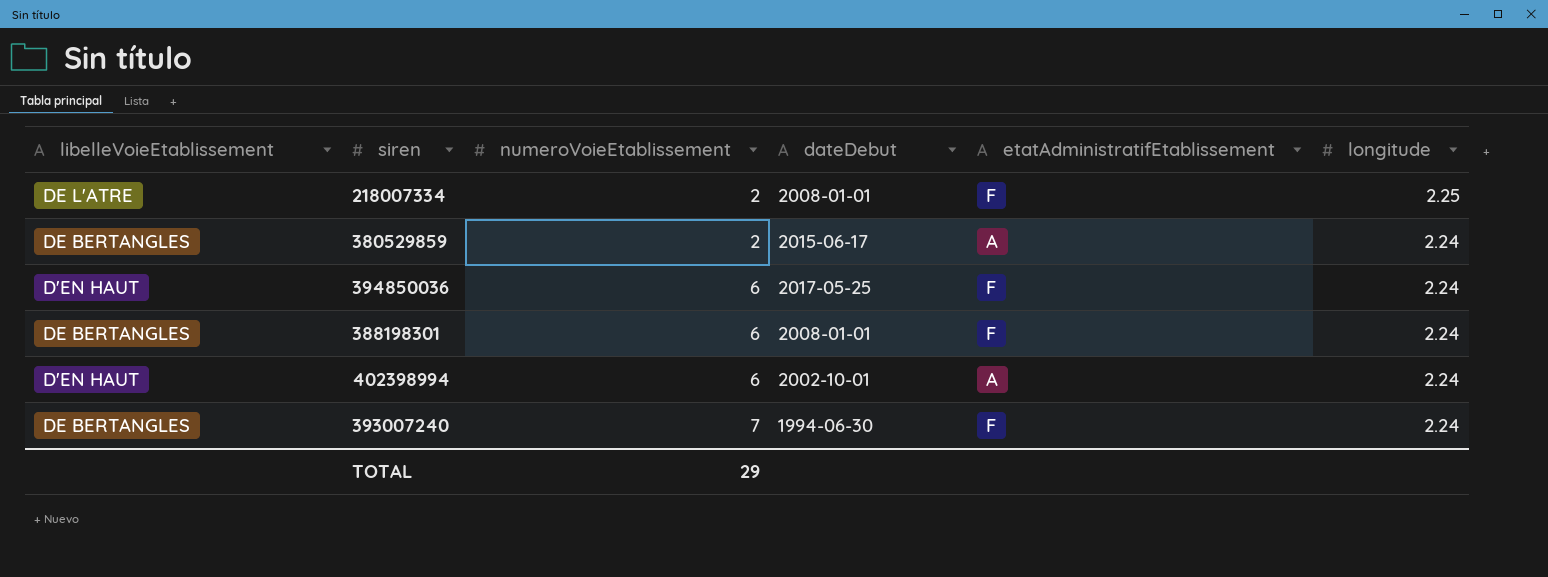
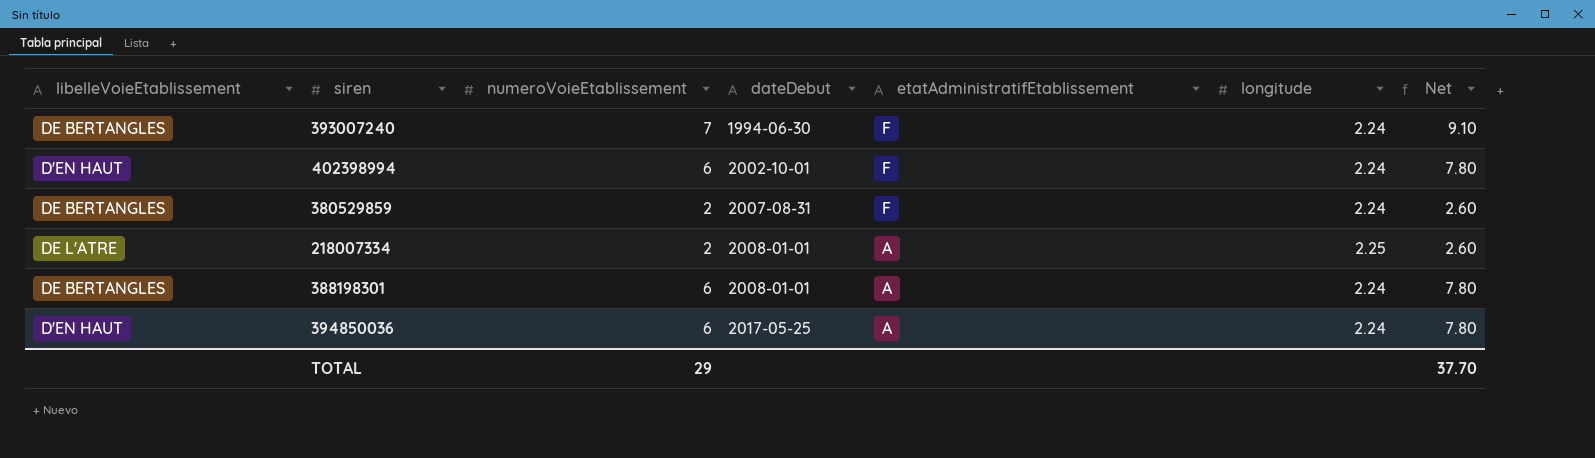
row order: numeroVoieEtablissement ascending -> dateDebut ascending
column Net | formula: none -> [numeroVoieEtablissement] * 1.3
402398994 | etatAdministratifEtablissement: A -> F
380529859 | dateDebut: 2015-06-17 -> 2007-08-31
380529859 | etatAdministratifEtablissement: A -> F
218007334 | etatAdministratifEtablissement: F -> A
388198301 | etatAdministratifEtablissement: F -> A
394850036 | etatAdministratifEtablissement: F -> A

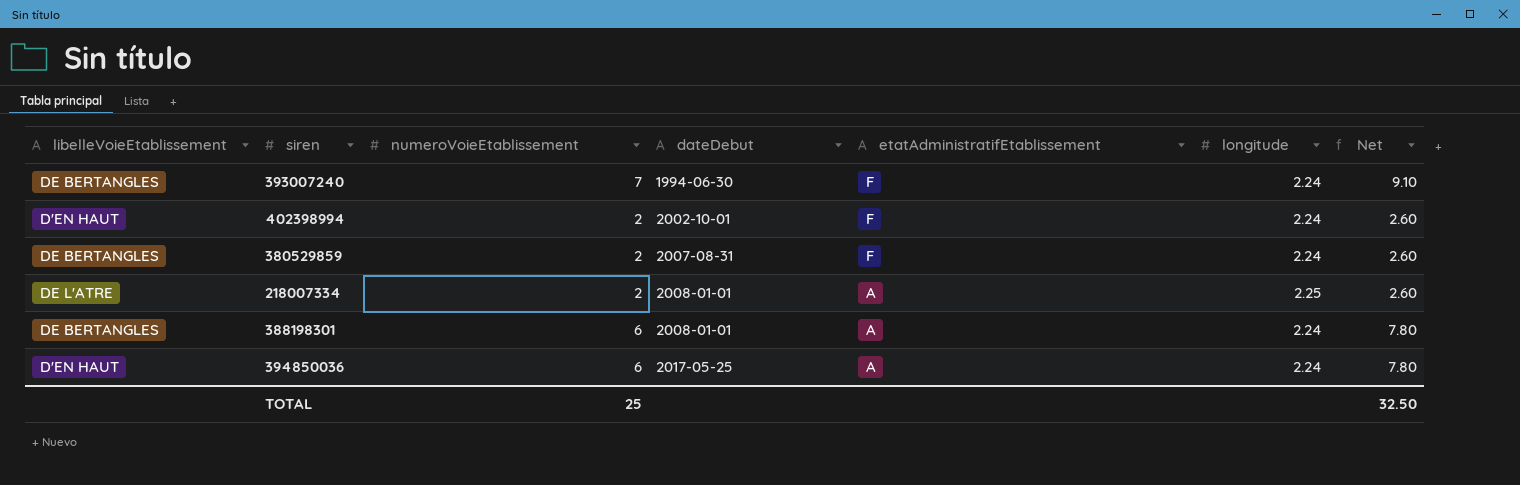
402398994 | numeroVoieEtablissement: 6 -> 2
402398994 | Net: 7.80 -> 2.60
TOTAL | numeroVoieEtablissement: 29 -> 25
TOTAL | Net: 37.70 -> 32.50

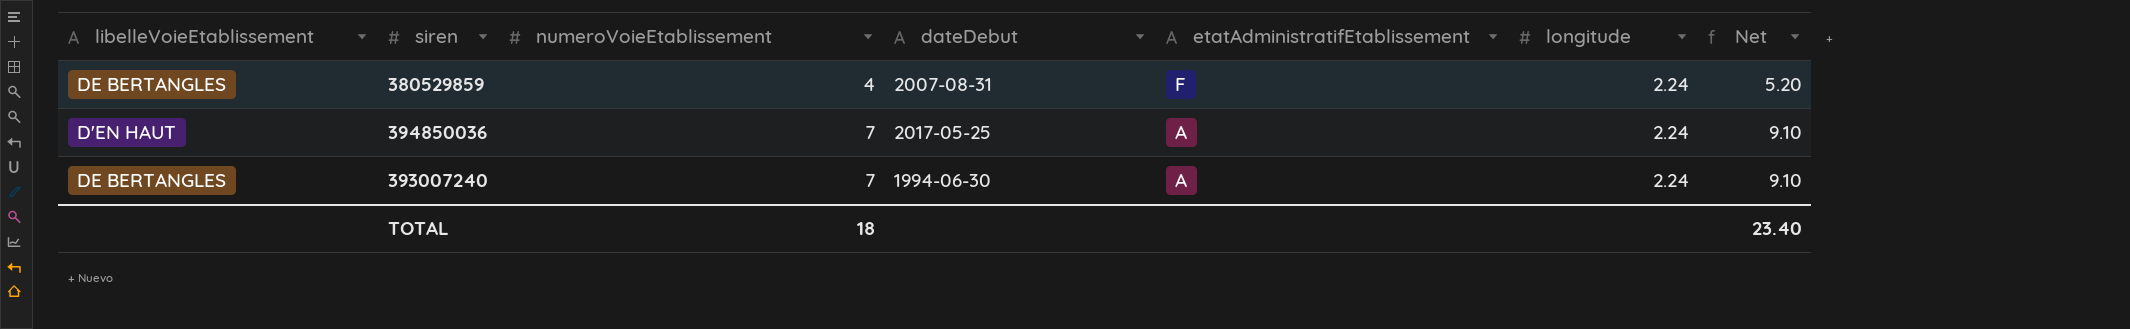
row order: dateDebut ascending -> numeroVoieEtablissement ascending
row 402398994: D'EN HAUT | 2 | 2002-10-01 | F | 2.24 | 2.60 -> none
row 218007334: DE L'ATRE | 2 | 2008-01-01 | A | 2.25 | 2.60 -> none
row 388198301: DE BERTANGLES | 6 | 2008-01-01 | A | 2.24 | 7.80 -> none
380529859 | numeroVoieEtablissement: 2 -> 4
380529859 | Net: 2.60 -> 5.20
394850036 | numeroVoieEtablissement: 6 -> 7
394850036 | Net: 7.80 -> 9.10
393007240 | etatAdministratifEtablissement: F -> A
TOTAL | numeroVoieEtablissement: 25 -> 18
TOTAL | Net: 32.50 -> 23.40

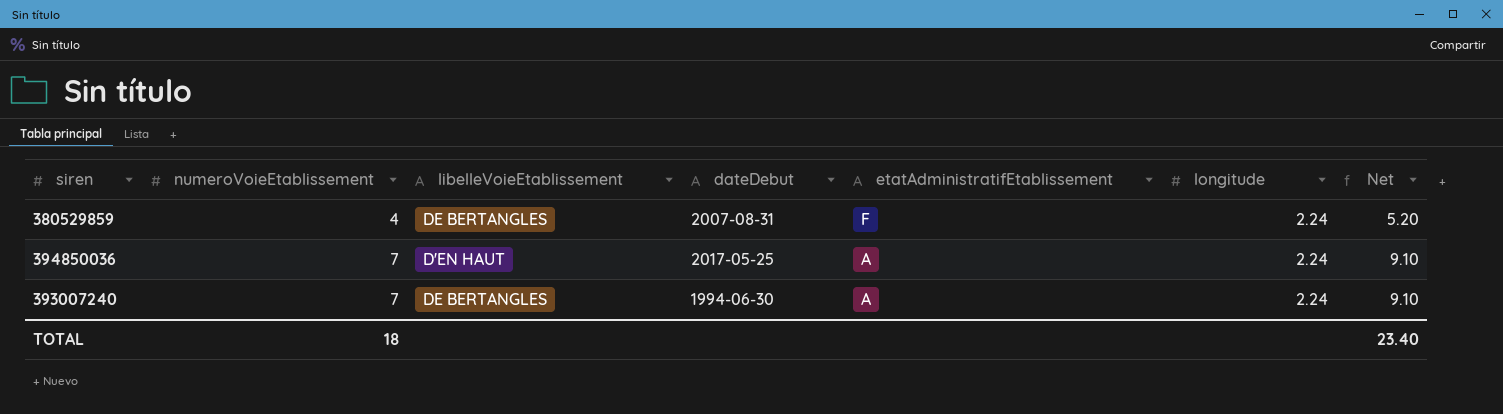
column libelleVoieEtablissement | position: 1 -> 3

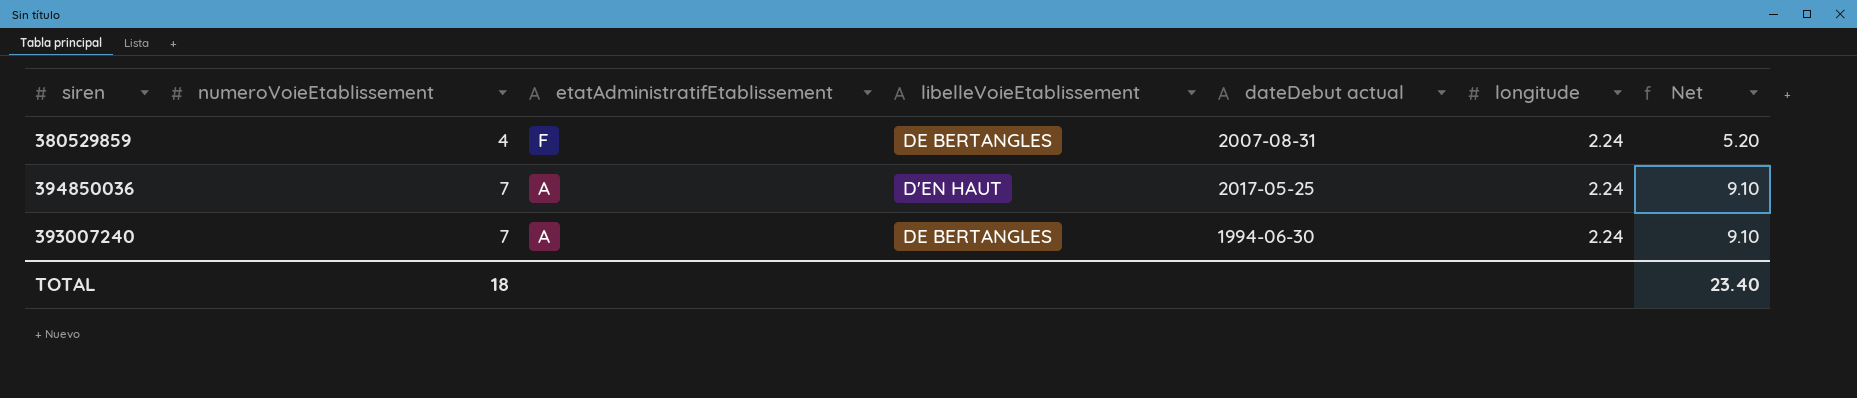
column etatAdministratifEtablissement | position: 5 -> 3
column name: dateDebut -> dateDebut actual

